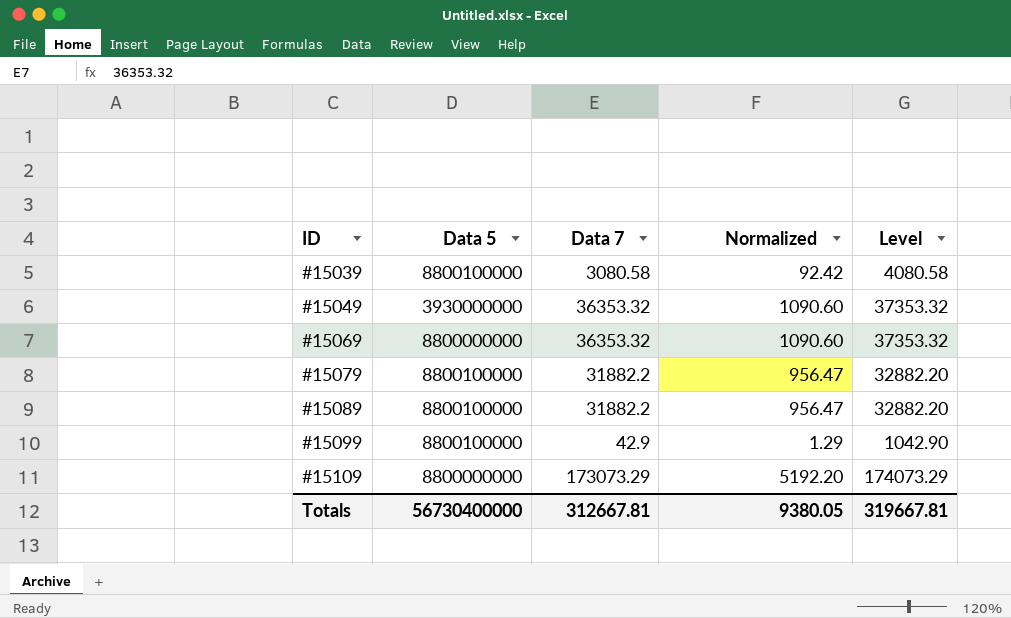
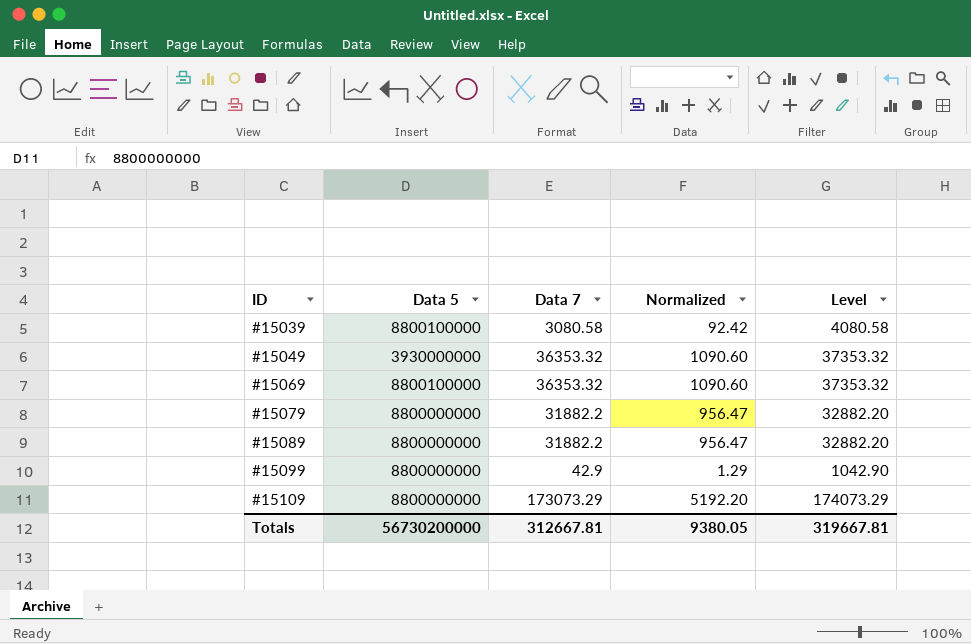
#15069 | Data 5: 8800000000 -> 8800100000
#15079 | Data 5: 8800100000 -> 8800000000
#15089 | Data 5: 8800100000 -> 8800000000
#15099 | Data 5: 8800100000 -> 8800000000
Totals | Data 5: 56730400000 -> 56730200000

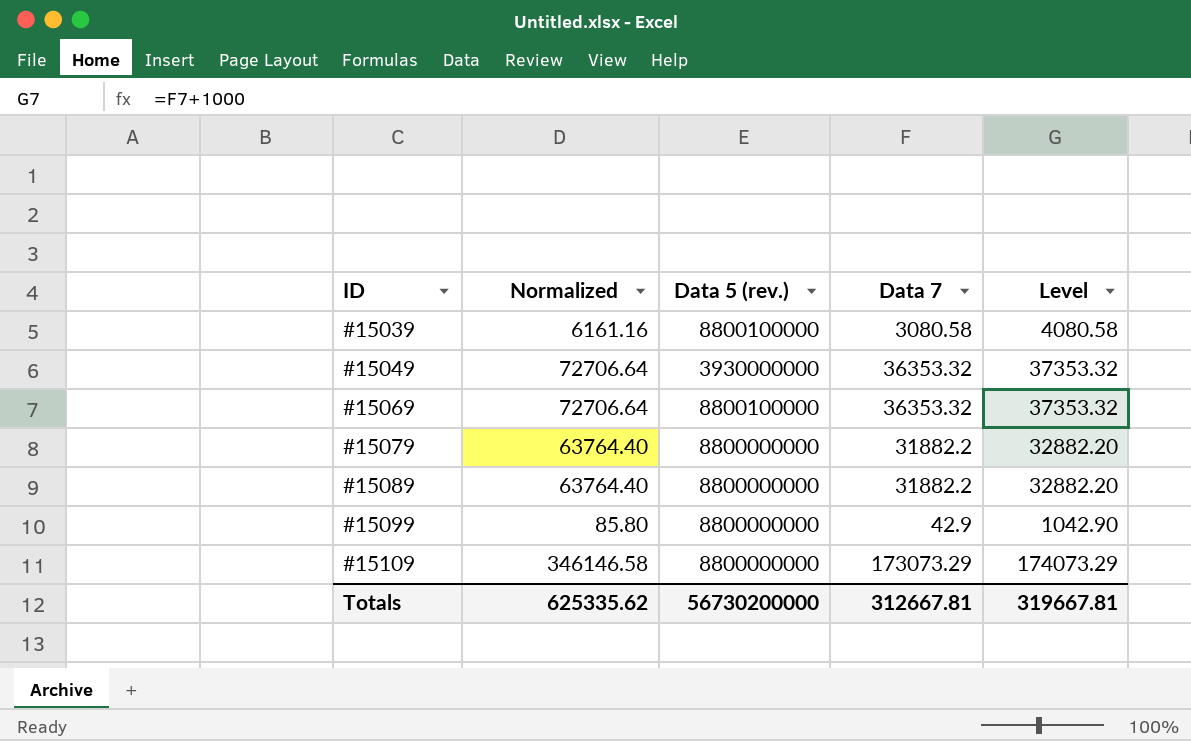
column Normalized | formula: [Data 7] * 0.03 -> [Data 7] * 2
column Normalized | position: 4 -> 2
column name: Data 5 -> Data 5 (rev.)
Totals | Normalized: 9380.05 -> 625335.62

